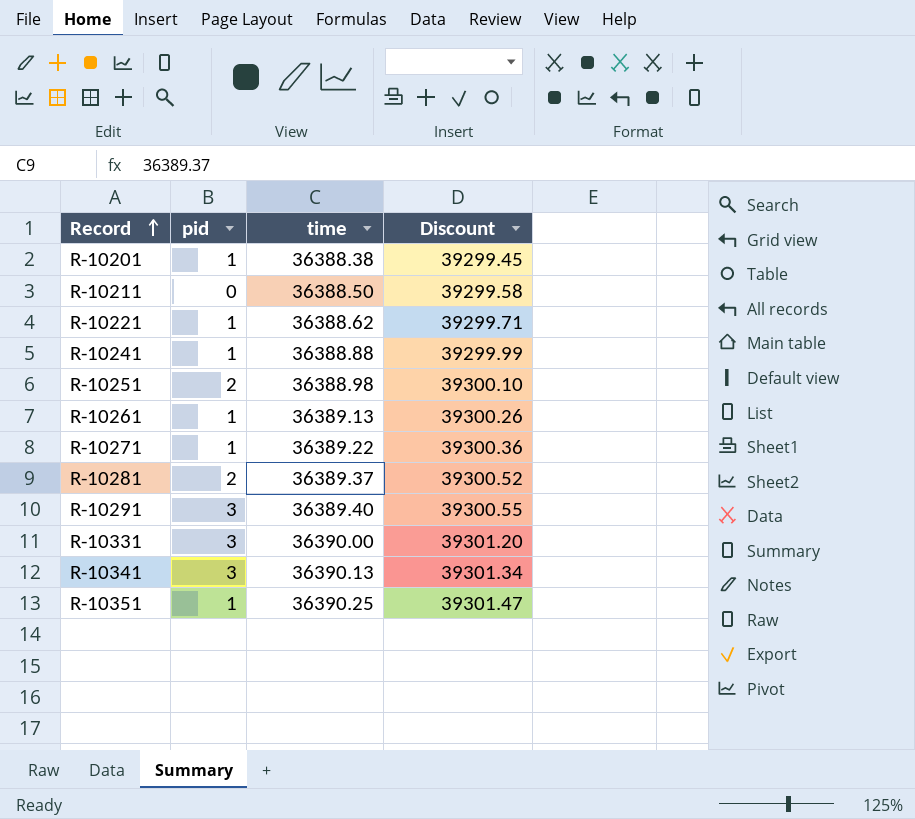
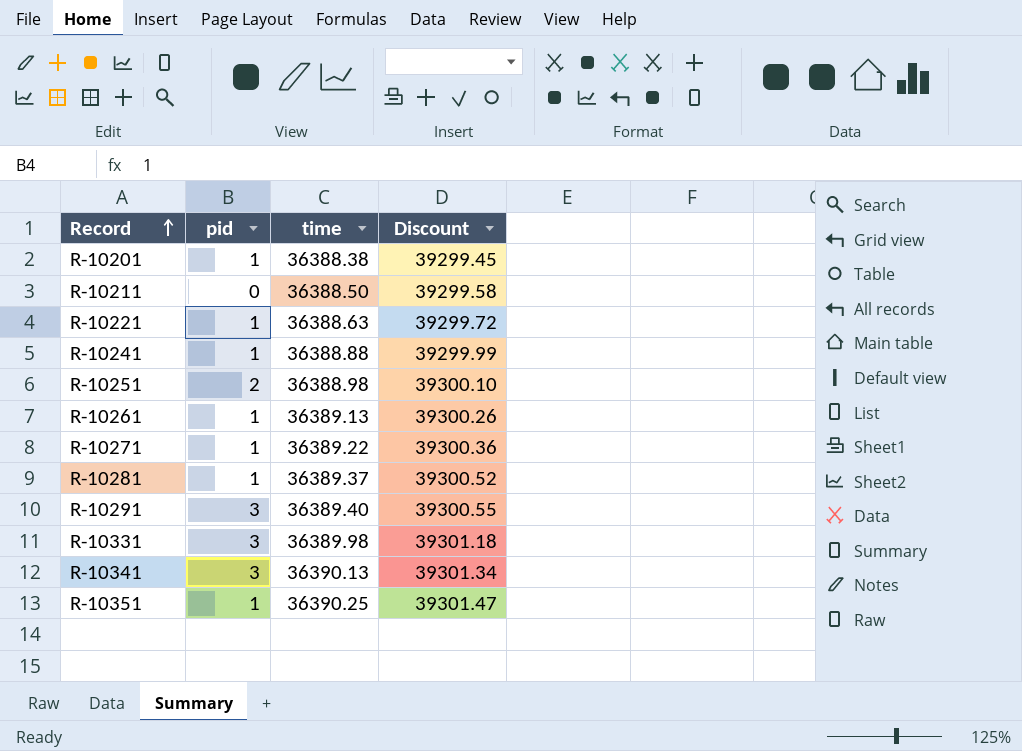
R-10221 | time: 36388.62 -> 36388.63
R-10221 | Discount: 39299.71 -> 39299.72
R-10281 | pid: 2 -> 1
R-10331 | time: 36390.00 -> 36389.98
R-10331 | Discount: 39301.20 -> 39301.18

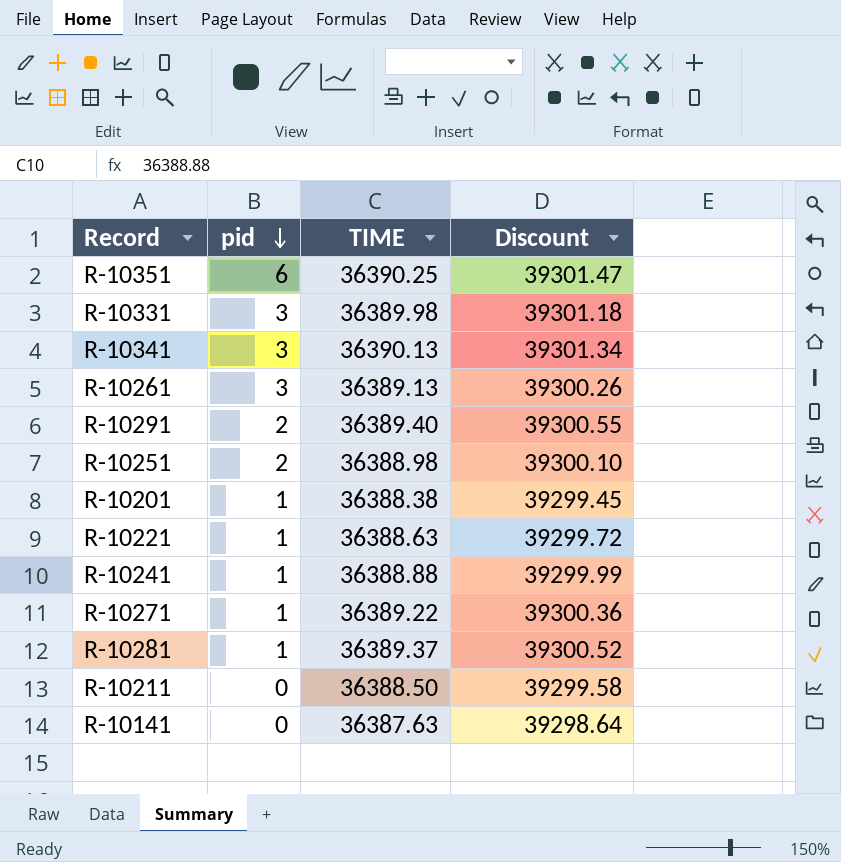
row order: Record ascending -> pid descending
column name: time -> TIME
R-10351 | pid: 1 -> 6
R-10261 | pid: 1 -> 3
R-10291 | pid: 3 -> 2
row R-10141: none -> 0 | 36387.63 | 39298.64

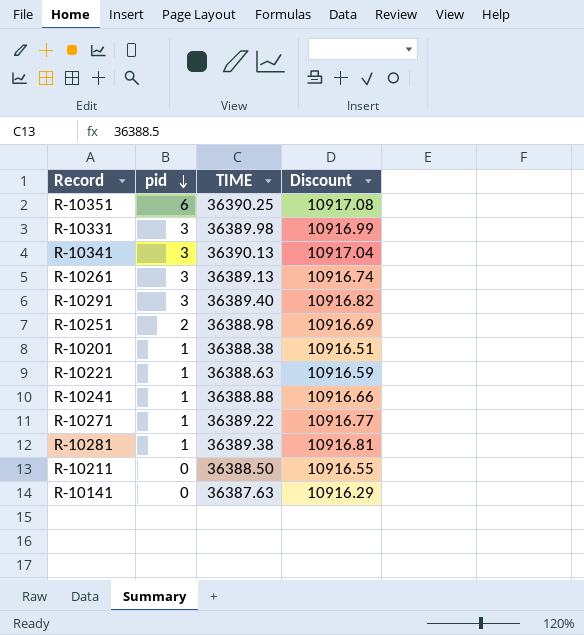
column Discount | formula: [TIME] * 1.08 -> [TIME] * 0.3
R-10291 | pid: 2 -> 3
R-10281 | TIME: 36389.37 -> 36389.38

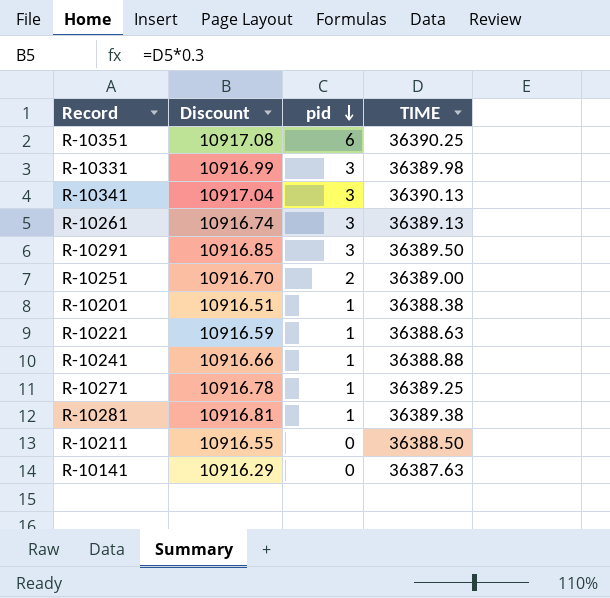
column Discount | position: 4 -> 2
R-10291 | Discount: 10916.82 -> 10916.85
R-10291 | TIME: 36389.40 -> 36389.50
R-10251 | Discount: 10916.69 -> 10916.70
R-10251 | TIME: 36388.98 -> 36389.00
R-10271 | Discount: 10916.77 -> 10916.78
R-10271 | TIME: 36389.22 -> 36389.25

